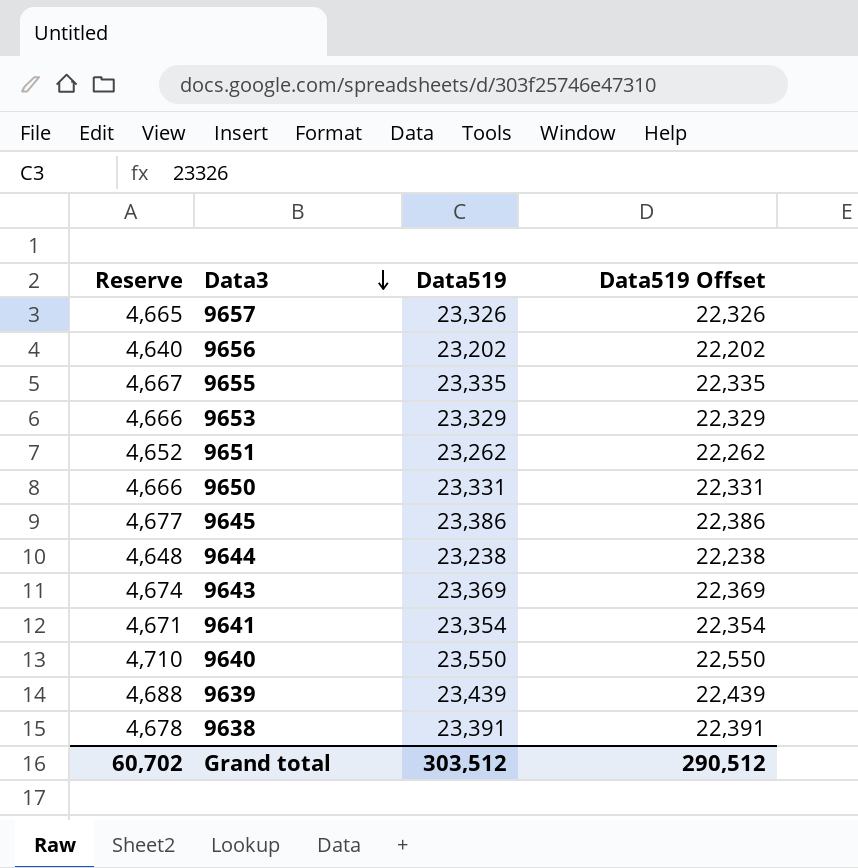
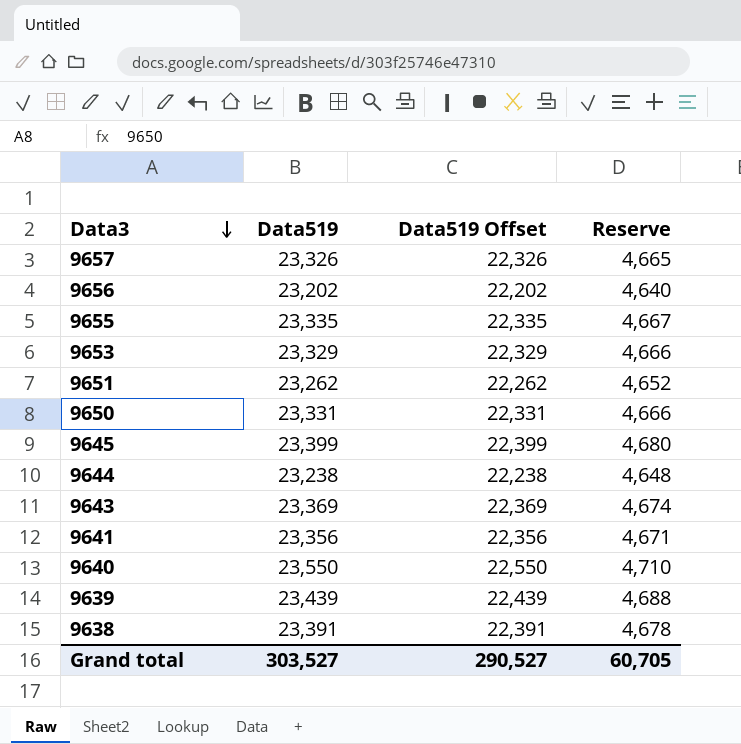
column Reserve | position: 1 -> 4
9645 | Data519: 23,386 -> 23,399
9645 | Data519 Offset: 22,386 -> 22,399
9645 | Reserve: 4,677 -> 4,680
9641 | Data519: 23,354 -> 23,356
9641 | Data519 Offset: 22,354 -> 22,356
Grand total | Data519: 303,512 -> 303,527
Grand total | Data519 Offset: 290,512 -> 290,527
Grand total | Reserve: 60,702 -> 60,705

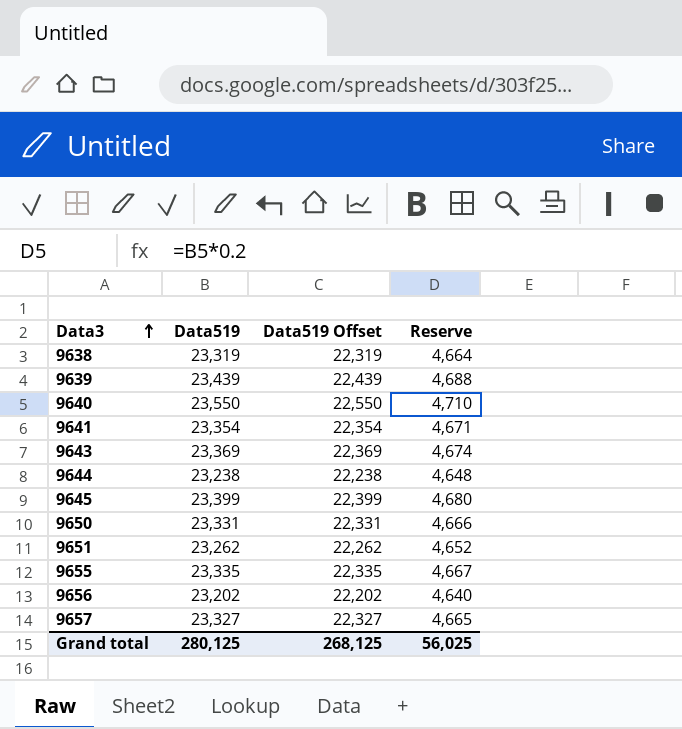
row order: Data3 descending -> Data3 ascending
row 9653: 23,329 | 22,329 | 4,666 -> none
9638 | Data519: 23,391 -> 23,319
9638 | Data519 Offset: 22,391 -> 22,319
9638 | Reserve: 4,678 -> 4,664
9641 | Data519: 23,356 -> 23,354
9641 | Data519 Offset: 22,356 -> 22,354
9657 | Data519: 23,326 -> 23,327
9657 | Data519 Offset: 22,326 -> 22,327
Grand total | Data519: 303,527 -> 280,125
Grand total | Data519 Offset: 290,527 -> 268,125
Grand total | Reserve: 60,705 -> 56,025

